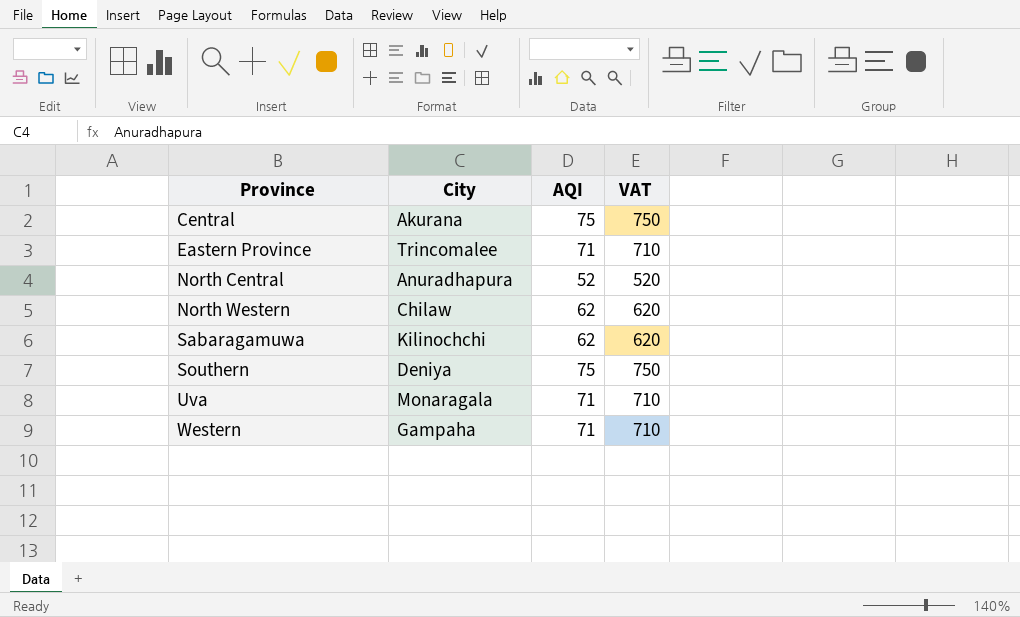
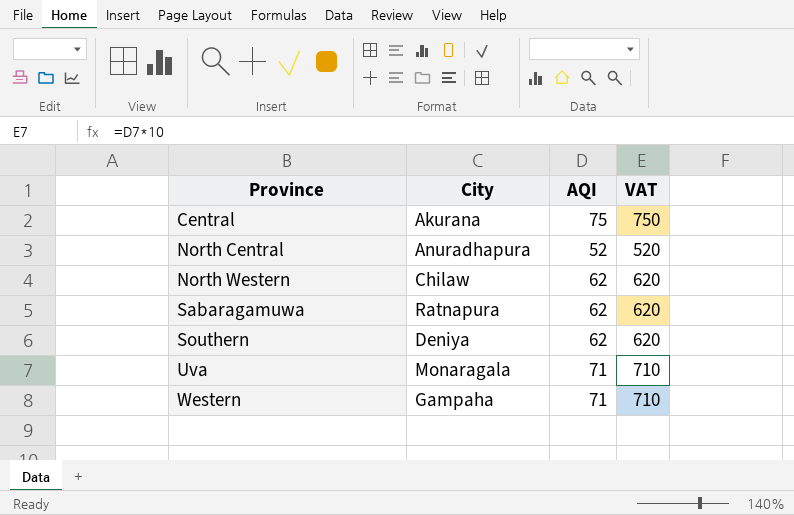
row Eastern Province: Trincomalee | 71 | 710 -> none
Sabaragamuwa | City: Kilinochchi -> Ratnapura
Southern | AQI: 75 -> 62
Southern | VAT: 750 -> 620

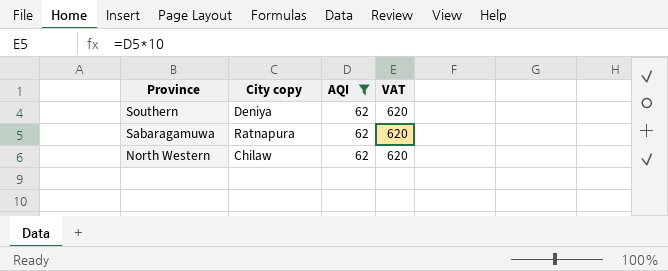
filter: none -> AQI = 62
row order: Province ascending -> Province descending
column name: City -> City copy

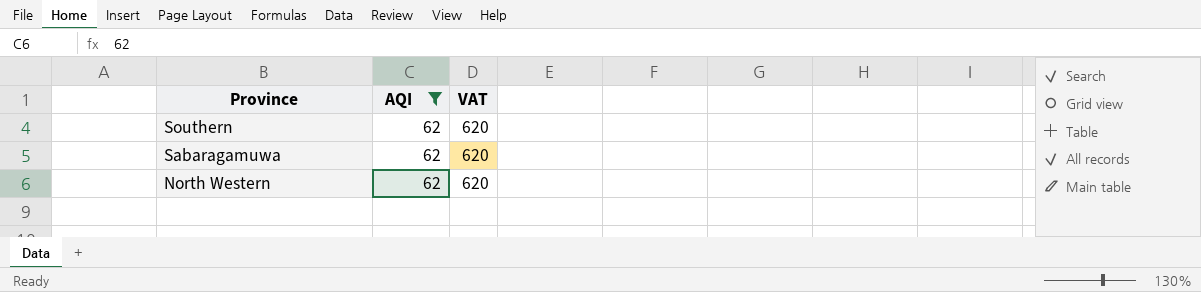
column City copy | position: 2 -> none

